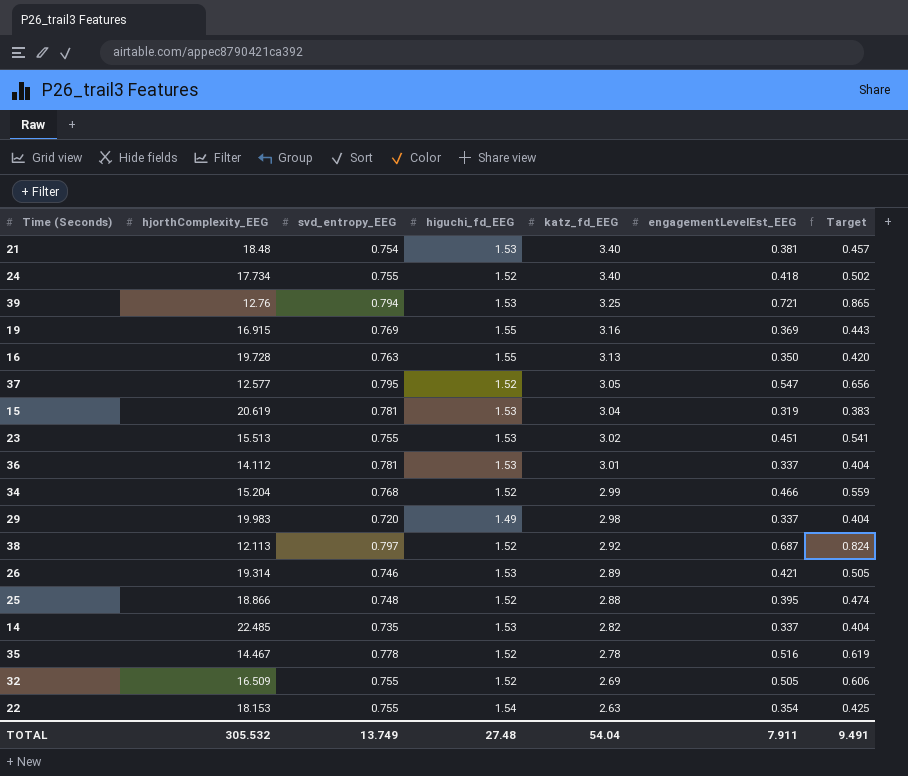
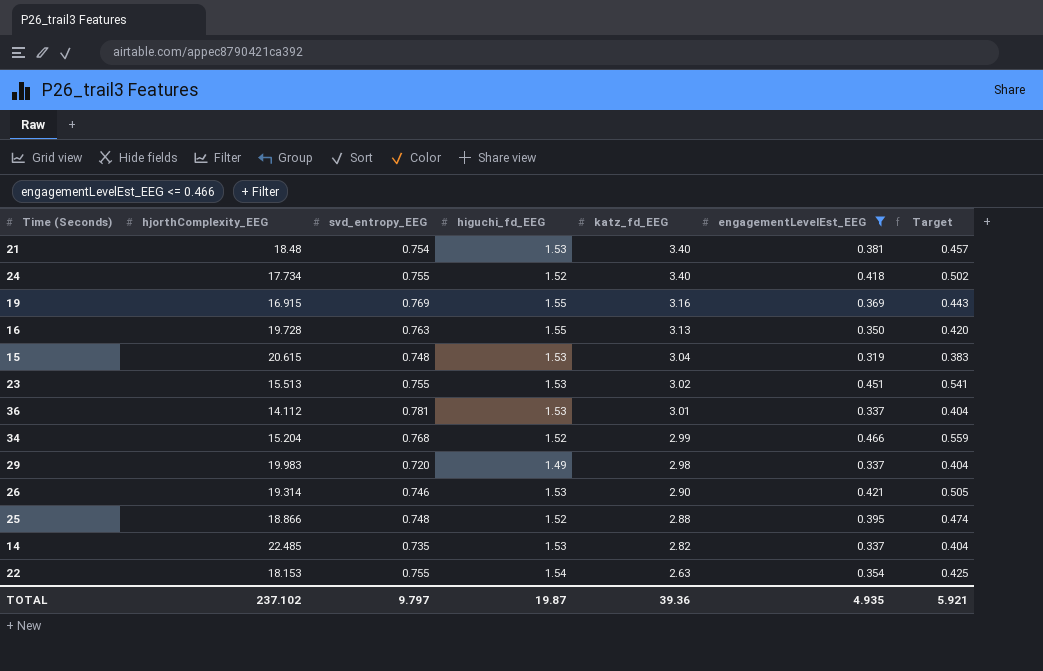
filter: none -> engagementLevelEst_EEG <= 0.466
15 | hjorthComplexity_EEG: 20.619 -> 20.615
15 | svd_entropy_EEG: 0.781 -> 0.748
26 | katz_fd_EEG: 2.89 -> 2.90
TOTAL | hjorthComplexity_EEG: 305.532 -> 237.102
TOTAL | svd_entropy_EEG: 13.749 -> 9.797
TOTAL | higuchi_fd_EEG: 27.48 -> 19.87
TOTAL | katz_fd_EEG: 54.04 -> 39.36
TOTAL | engagementLevelEst_EEG: 7.911 -> 4.935
TOTAL | Target: 9.491 -> 5.921

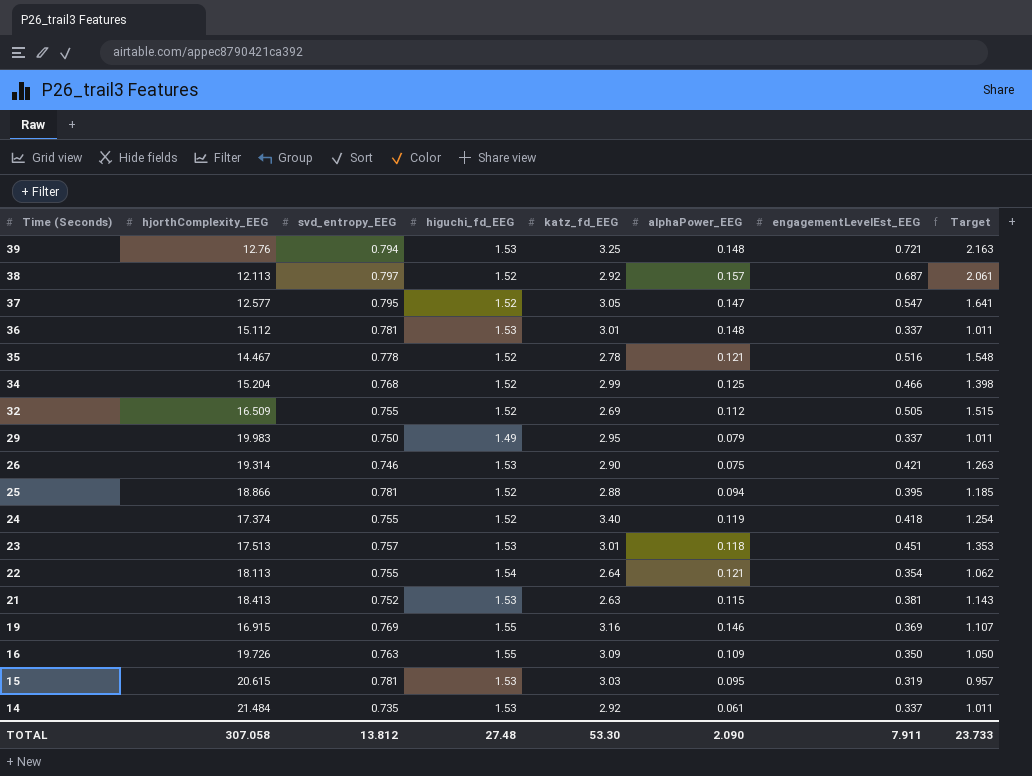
filter: engagementLevelEst_EEG <= 0.466 -> none
row order: katz_fd_EEG descending -> Time (Seconds) descending
column alphaPower_EEG | position: none -> 6
column Target | formula: [engagementLevelEst_EEG] * 1.2 -> [engagementLevelEst_EEG] * 3
36 | hjorthComplexity_EEG: 14.112 -> 15.112
29 | svd_entropy_EEG: 0.720 -> 0.750
29 | katz_fd_EEG: 2.98 -> 2.95
25 | svd_entropy_EEG: 0.748 -> 0.781
24 | hjorthComplexity_EEG: 17.734 -> 17.374
23 | hjorthComplexity_EEG: 15.513 -> 17.513
23 | svd_entropy_EEG: 0.755 -> 0.757
23 | katz_fd_EEG: 3.02 -> 3.01
22 | hjorthComplexity_EEG: 18.153 -> 18.113
22 | katz_fd_EEG: 2.63 -> 2.64
21 | hjorthComplexity_EEG: 18.48 -> 18.413
21 | svd_entropy_EEG: 0.754 -> 0.752
21 | katz_fd_EEG: 3.40 -> 2.63
16 | hjorthComplexity_EEG: 19.728 -> 19.726
16 | katz_fd_EEG: 3.13 -> 3.09
15 | svd_entropy_EEG: 0.748 -> 0.781
15 | katz_fd_EEG: 3.04 -> 3.03
14 | hjorthComplexity_EEG: 22.485 -> 21.484
14 | katz_fd_EEG: 2.82 -> 2.92
TOTAL | hjorthComplexity_EEG: 237.102 -> 307.058
TOTAL | svd_entropy_EEG: 9.797 -> 13.812
TOTAL | higuchi_fd_EEG: 19.87 -> 27.48
TOTAL | katz_fd_EEG: 39.36 -> 53.30
TOTAL | engagementLevelEst_EEG: 4.935 -> 7.911
TOTAL | Target: 5.921 -> 23.733

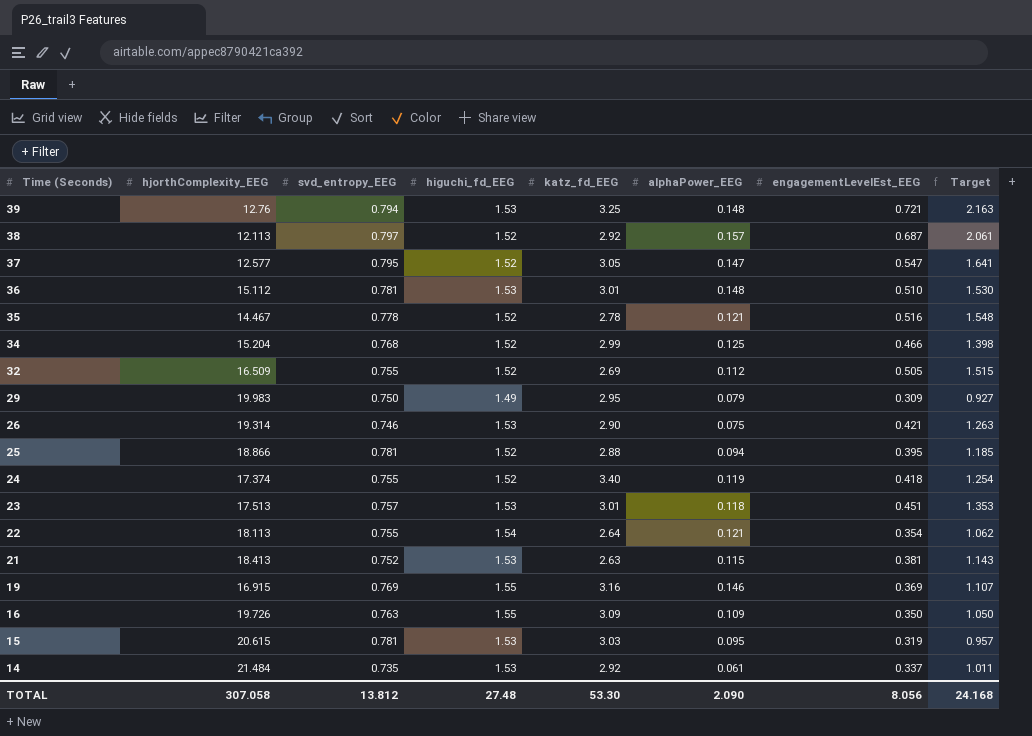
36 | engagementLevelEst_EEG: 0.337 -> 0.510
36 | Target: 1.011 -> 1.530
29 | engagementLevelEst_EEG: 0.337 -> 0.309
29 | Target: 1.011 -> 0.927
TOTAL | engagementLevelEst_EEG: 7.911 -> 8.056
TOTAL | Target: 23.733 -> 24.168

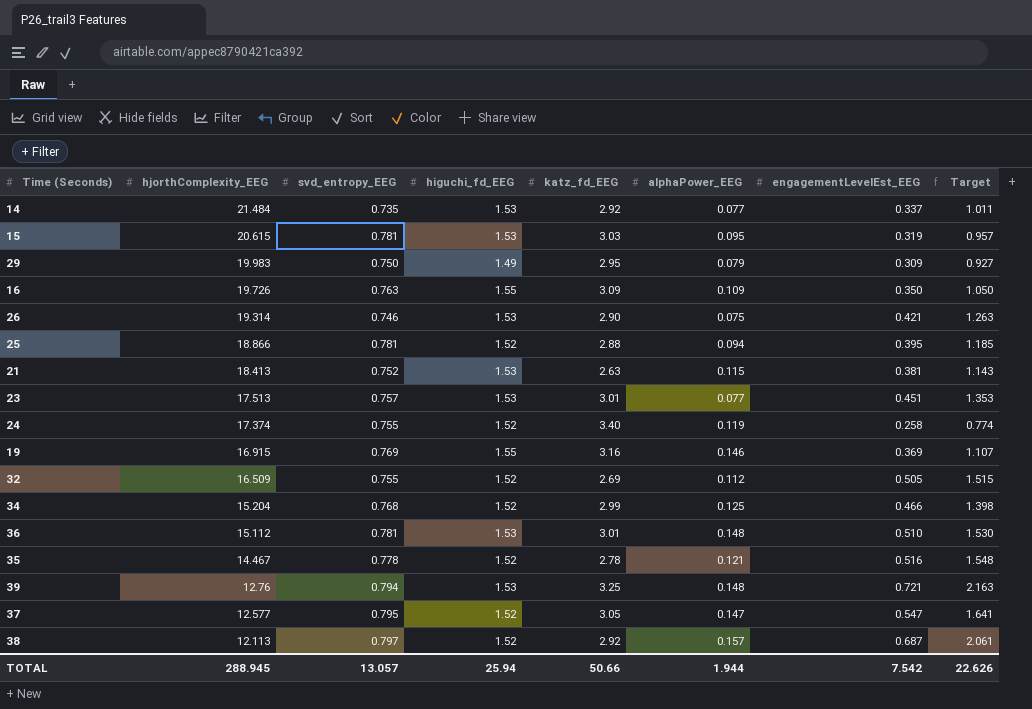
row order: Time (Seconds) descending -> hjorthComplexity_EEG descending
row 22: 18.113 | 0.755 | 1.54 | 2.64 | 0.121 | 0.354 | 1.062 -> none
14 | alphaPower_EEG: 0.061 -> 0.077
23 | alphaPower_EEG: 0.118 -> 0.077
24 | engagementLevelEst_EEG: 0.418 -> 0.258
24 | Target: 1.254 -> 0.774
TOTAL | hjorthComplexity_EEG: 307.058 -> 288.945
TOTAL | svd_entropy_EEG: 13.812 -> 13.057
TOTAL | higuchi_fd_EEG: 27.48 -> 25.94
TOTAL | katz_fd_EEG: 53.30 -> 50.66
TOTAL | alphaPower_EEG: 2.090 -> 1.944
TOTAL | engagementLevelEst_EEG: 8.056 -> 7.542
TOTAL | Target: 24.168 -> 22.626

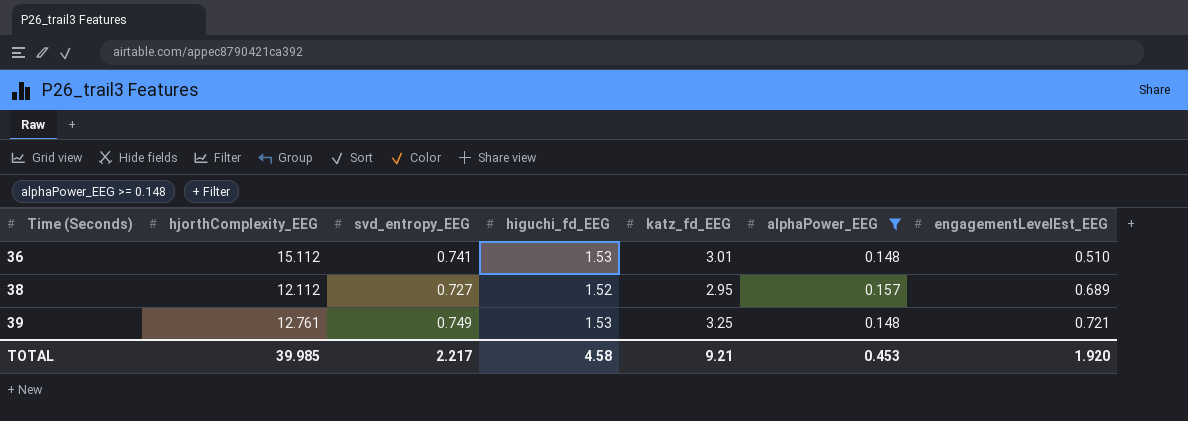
filter: none -> alphaPower_EEG >= 0.148
row order: hjorthComplexity_EEG descending -> Time (Seconds) ascending
column Target | formula: [engagementLevelEst_EEG] * 3 -> none
36 | svd_entropy_EEG: 0.781 -> 0.741
38 | hjorthComplexity_EEG: 12.113 -> 12.112
38 | svd_entropy_EEG: 0.797 -> 0.727
38 | katz_fd_EEG: 2.92 -> 2.95
38 | engagementLevelEst_EEG: 0.687 -> 0.689
39 | hjorthComplexity_EEG: 12.76 -> 12.761
39 | svd_entropy_EEG: 0.794 -> 0.749
TOTAL | hjorthComplexity_EEG: 288.945 -> 39.985
TOTAL | svd_entropy_EEG: 13.057 -> 2.217
TOTAL | higuchi_fd_EEG: 25.94 -> 4.58
TOTAL | katz_fd_EEG: 50.66 -> 9.21
TOTAL | alphaPower_EEG: 1.944 -> 0.453
TOTAL | engagementLevelEst_EEG: 7.542 -> 1.920

